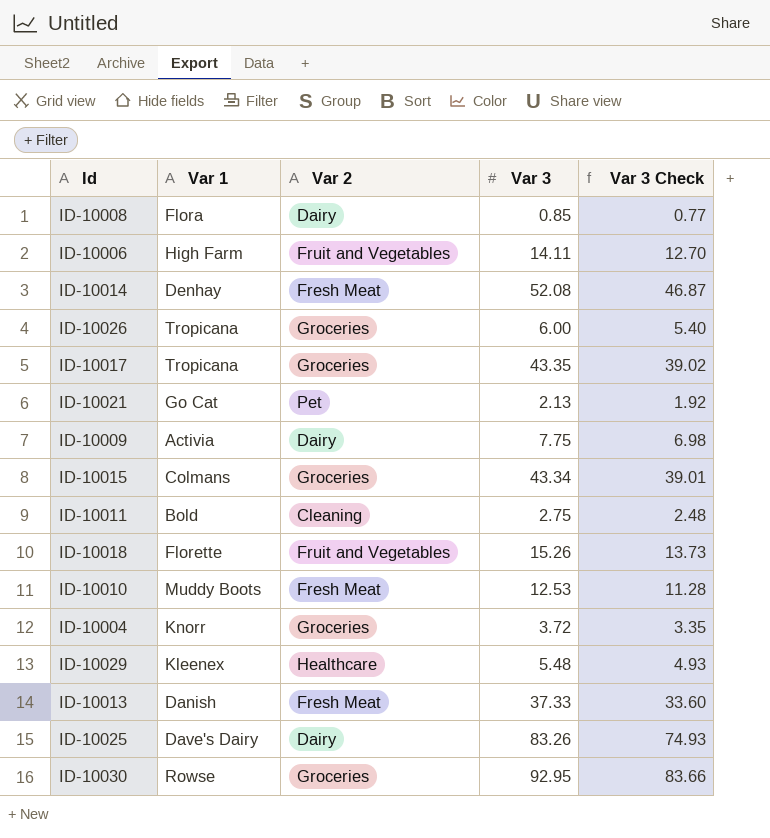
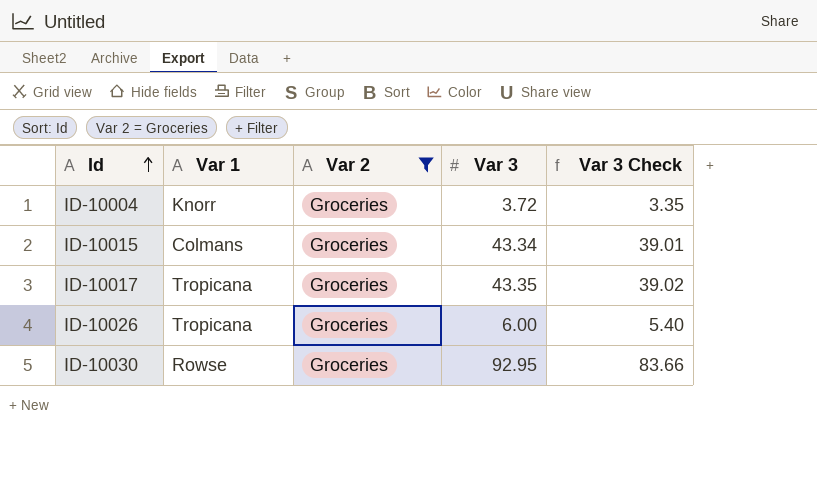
filter: none -> Var 2 = Groceries
row order: none -> Id ascending

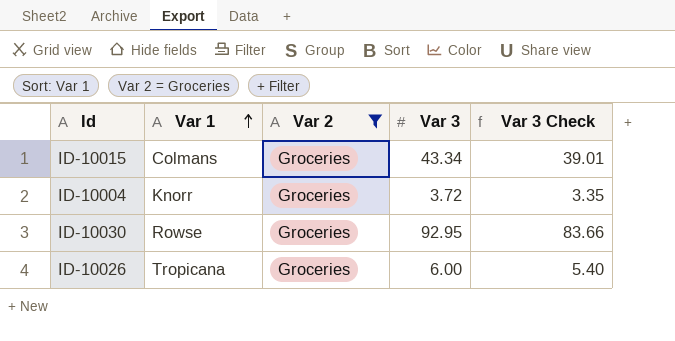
row order: Id ascending -> Var 1 ascending
row ID-10017: Tropicana | Groceries | 43.35 | 39.02 -> none

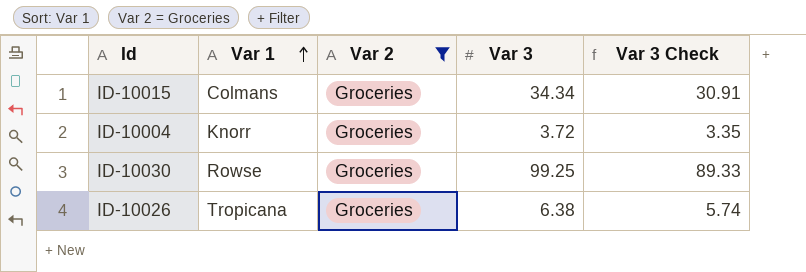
ID-10015 | Var 3: 43.34 -> 34.34
ID-10015 | Var 3 Check: 39.01 -> 30.91
ID-10030 | Var 3: 92.95 -> 99.25
ID-10030 | Var 3 Check: 83.66 -> 89.33
ID-10026 | Var 3: 6.00 -> 6.38
ID-10026 | Var 3 Check: 5.40 -> 5.74

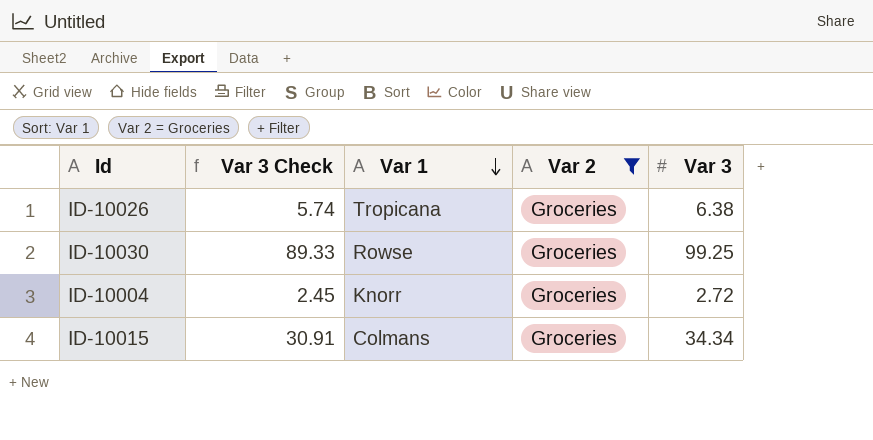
row order: Var 1 ascending -> Var 1 descending
column Var 3 Check | position: 5 -> 2
ID-10004 | Var 3 Check: 3.35 -> 2.45
ID-10004 | Var 3: 3.72 -> 2.72

